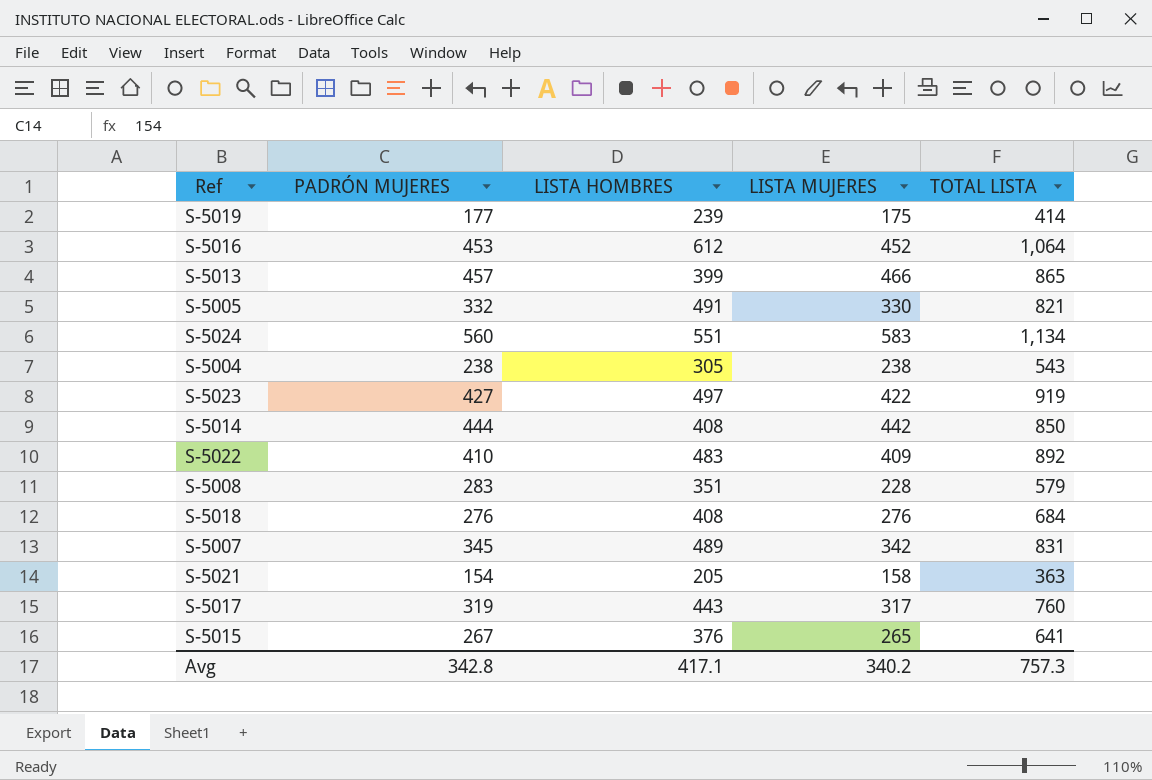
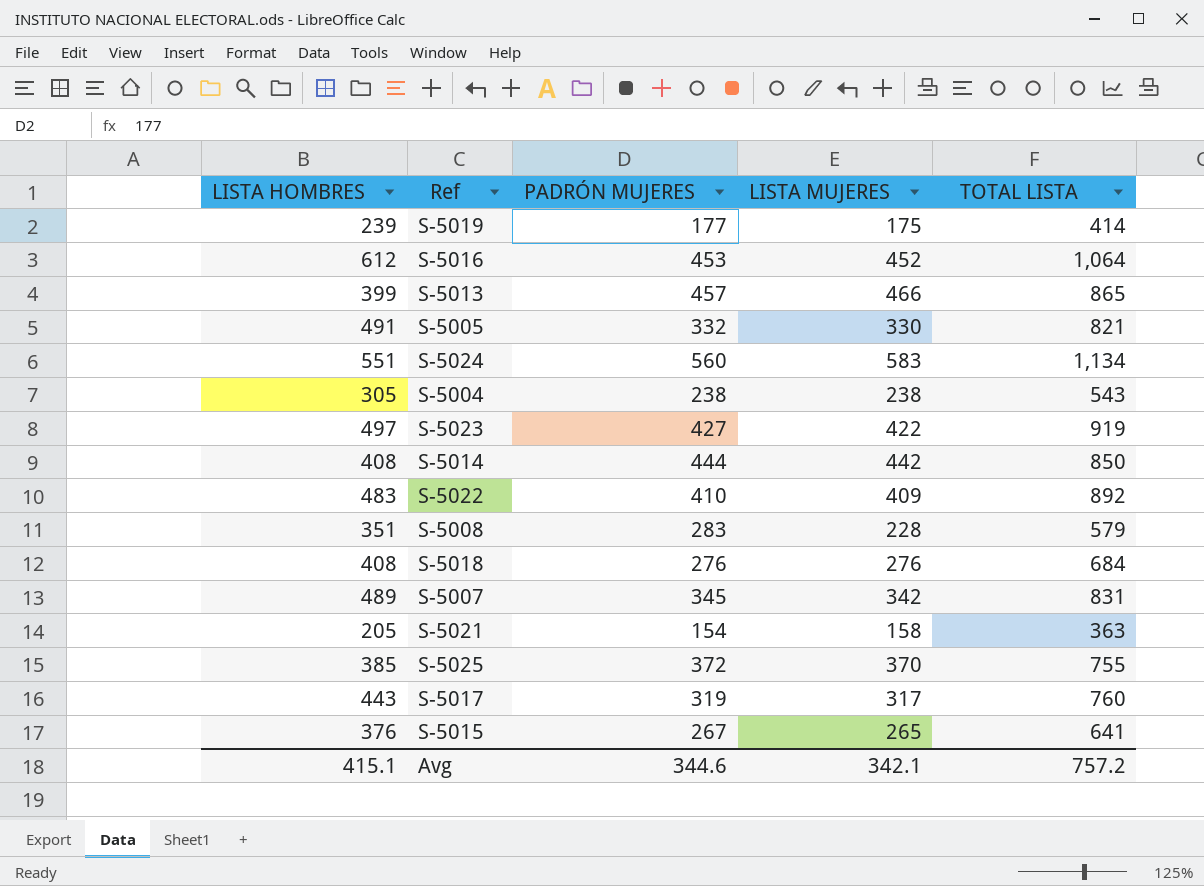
column LISTA HOMBRES | position: 3 -> 1
row S-5025: none -> 385 | 372 | 370 | 755
Avg | LISTA HOMBRES: 417.1 -> 415.1
Avg | PADRÓN MUJERES: 342.8 -> 344.6
Avg | LISTA MUJERES: 340.2 -> 342.1
Avg | TOTAL LISTA: 757.3 -> 757.2

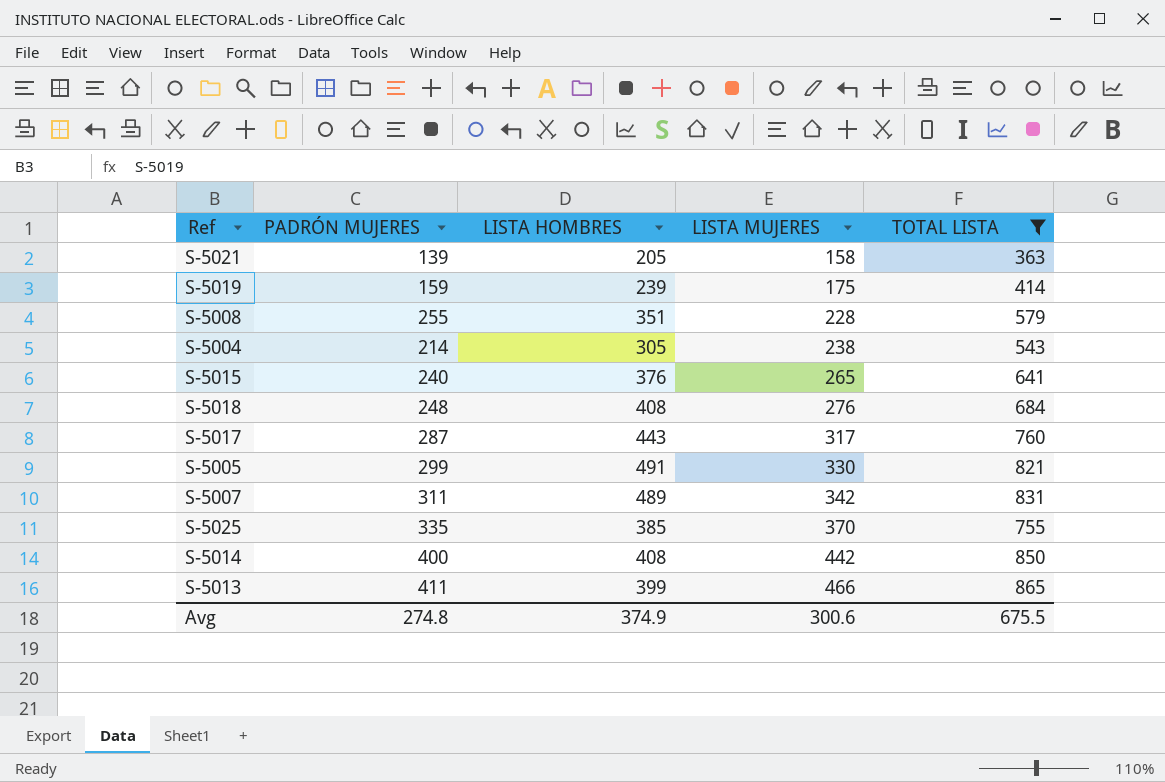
filter: none -> TOTAL LISTA <= 865
row order: none -> LISTA MUJERES ascending
column LISTA HOMBRES | position: 1 -> 3
S-5021 | PADRÓN MUJERES: 154 -> 139
S-5019 | PADRÓN MUJERES: 177 -> 159
S-5008 | PADRÓN MUJERES: 283 -> 255
S-5004 | PADRÓN MUJERES: 238 -> 214
S-5015 | PADRÓN MUJERES: 267 -> 240
S-5018 | PADRÓN MUJERES: 276 -> 248
S-5017 | PADRÓN MUJERES: 319 -> 287
S-5005 | PADRÓN MUJERES: 332 -> 299
S-5007 | PADRÓN MUJERES: 345 -> 311
S-5025 | PADRÓN MUJERES: 372 -> 335
S-5014 | PADRÓN MUJERES: 444 -> 400
S-5013 | PADRÓN MUJERES: 457 -> 411
Avg | PADRÓN MUJERES: 344.6 -> 274.8
Avg | LISTA HOMBRES: 415.1 -> 374.9
Avg | LISTA MUJERES: 342.1 -> 300.6
Avg | TOTAL LISTA: 757.2 -> 675.5

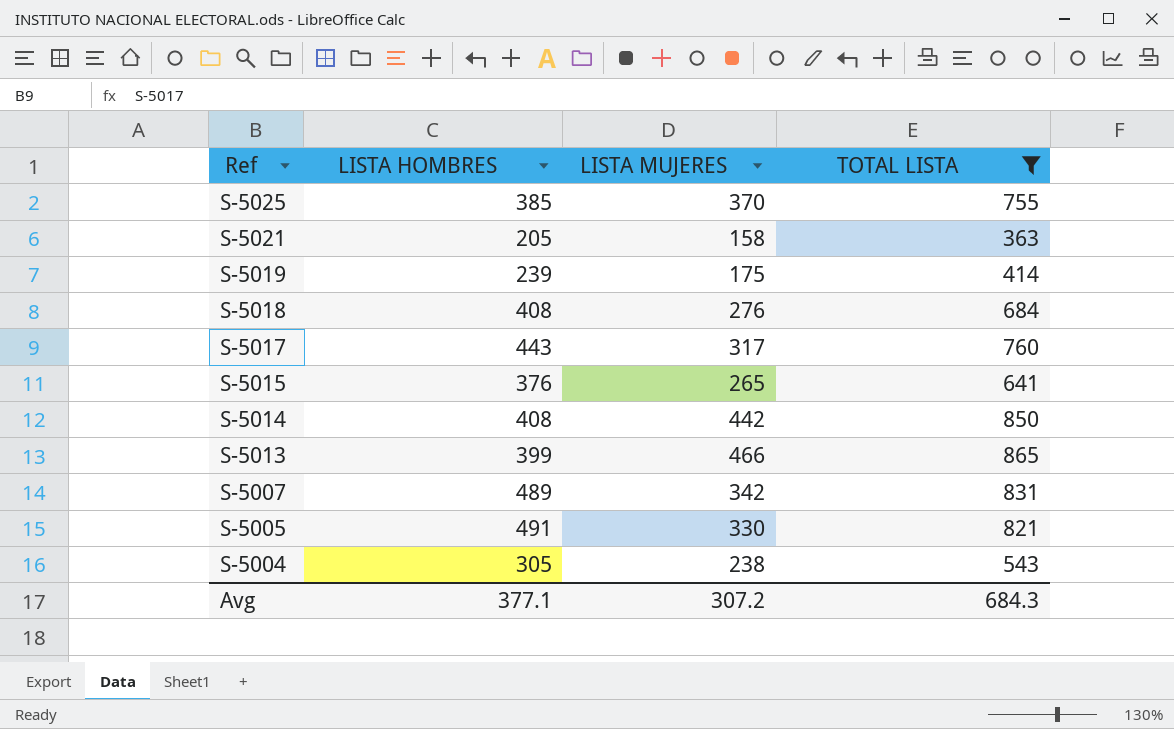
row order: LISTA MUJERES ascending -> Ref descending
column PADRÓN MUJERES | position: 2 -> none
row S-5008: 255 | 351 | 228 | 579 -> none
Avg | LISTA HOMBRES: 374.9 -> 377.1
Avg | LISTA MUJERES: 300.6 -> 307.2
Avg | TOTAL LISTA: 675.5 -> 684.3

